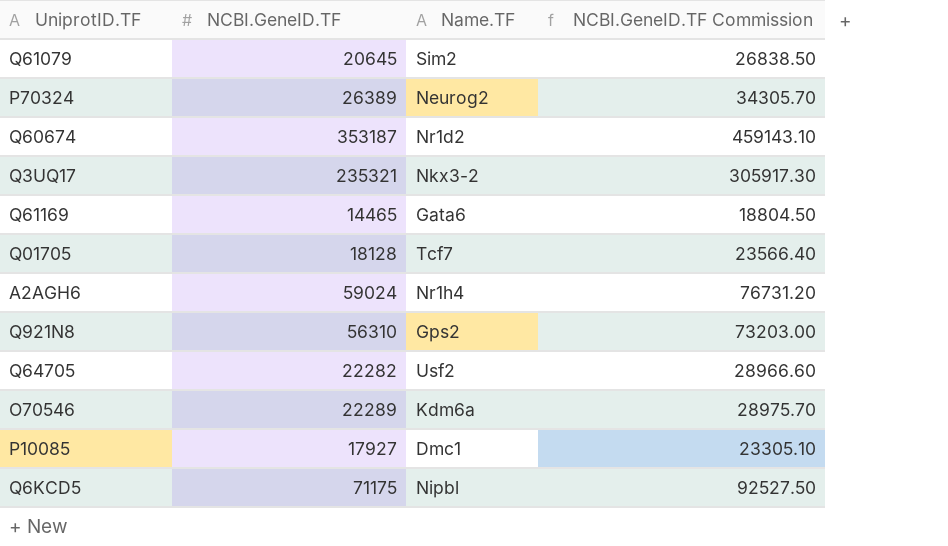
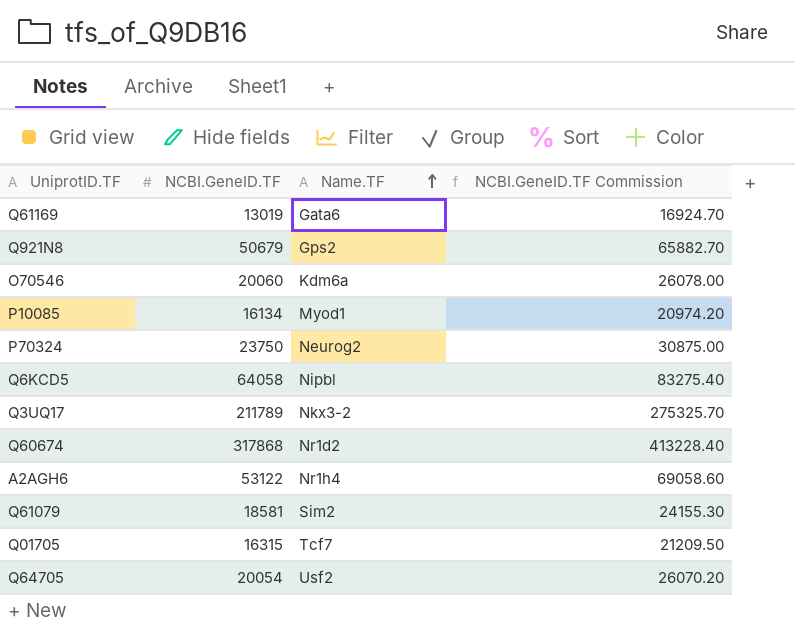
row order: none -> Name.TF ascending
Q61169 | NCBI.GeneID.TF: 14465 -> 13019
Q61169 | NCBI.GeneID.TF Commission: 18804.50 -> 16924.70
Q921N8 | NCBI.GeneID.TF: 56310 -> 50679
Q921N8 | NCBI.GeneID.TF Commission: 73203.00 -> 65882.70
O70546 | NCBI.GeneID.TF: 22289 -> 20060
O70546 | NCBI.GeneID.TF Commission: 28975.70 -> 26078.00
P10085 | NCBI.GeneID.TF: 17927 -> 16134
P10085 | Name.TF: Dmc1 -> Myod1
P10085 | NCBI.GeneID.TF Commission: 23305.10 -> 20974.20
P70324 | NCBI.GeneID.TF: 26389 -> 23750
P70324 | NCBI.GeneID.TF Commission: 34305.70 -> 30875.00
Q6KCD5 | NCBI.GeneID.TF: 71175 -> 64058
Q6KCD5 | NCBI.GeneID.TF Commission: 92527.50 -> 83275.40
Q3UQ17 | NCBI.GeneID.TF: 235321 -> 211789
Q3UQ17 | NCBI.GeneID.TF Commission: 305917.30 -> 275325.70
Q60674 | NCBI.GeneID.TF: 353187 -> 317868
Q60674 | NCBI.GeneID.TF Commission: 459143.10 -> 413228.40
A2AGH6 | NCBI.GeneID.TF: 59024 -> 53122
A2AGH6 | NCBI.GeneID.TF Commission: 76731.20 -> 69058.60
Q61079 | NCBI.GeneID.TF: 20645 -> 18581
Q61079 | NCBI.GeneID.TF Commission: 26838.50 -> 24155.30
Q01705 | NCBI.GeneID.TF: 18128 -> 16315
Q01705 | NCBI.GeneID.TF Commission: 23566.40 -> 21209.50
Q64705 | NCBI.GeneID.TF: 22282 -> 20054
Q64705 | NCBI.GeneID.TF Commission: 28966.60 -> 26070.20

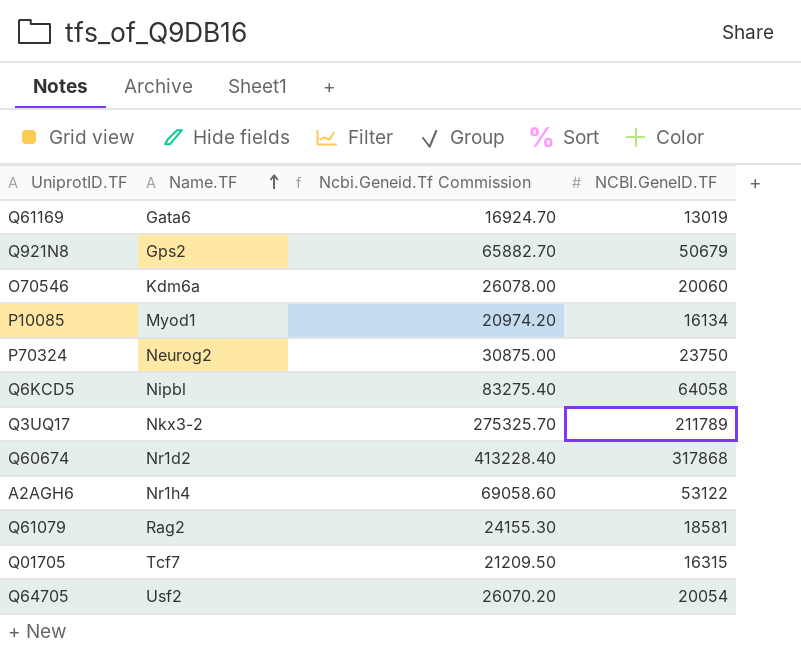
column name: NCBI.GeneID.TF Commission -> Ncbi.Geneid.Tf Commission
column NCBI.GeneID.TF | position: 2 -> 4
Q61079 | Name.TF: Sim2 -> Rag2

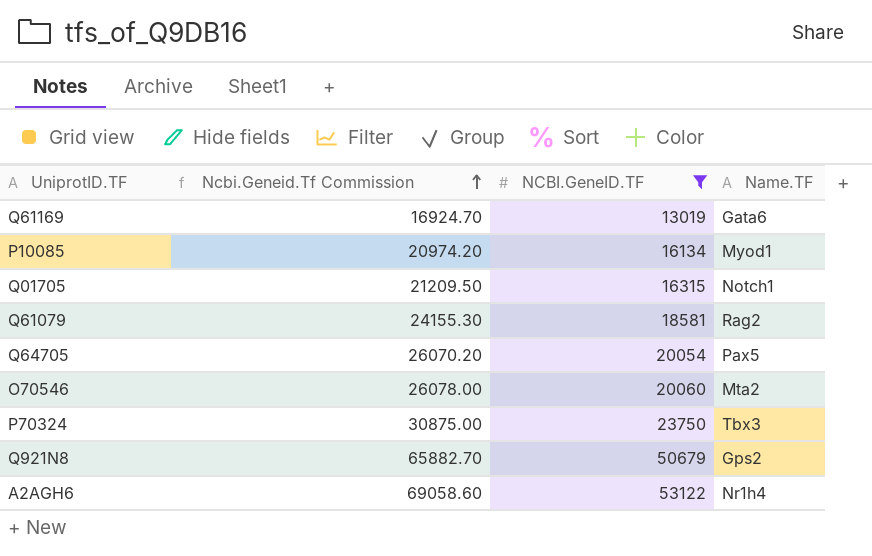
filter: none -> NCBI.GeneID.TF <= 53122
row order: Name.TF ascending -> Ncbi.Geneid.Tf Commission ascending
column Name.TF | position: 2 -> 4
Q01705 | Name.TF: Tcf7 -> Notch1
Q64705 | Name.TF: Usf2 -> Pax5
O70546 | Name.TF: Kdm6a -> Mta2
P70324 | Name.TF: Neurog2 -> Tbx3

